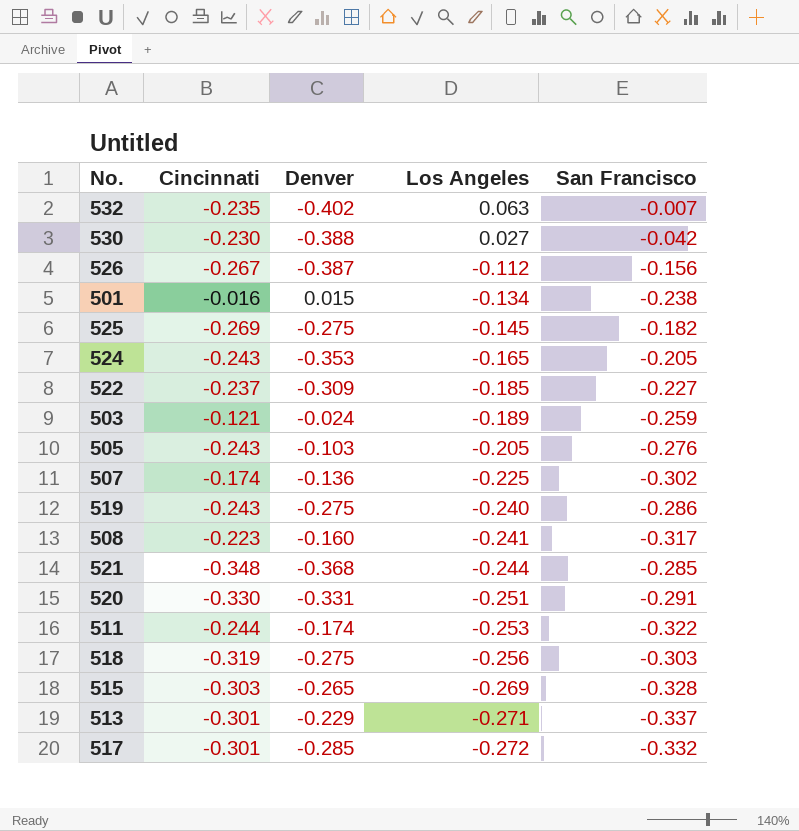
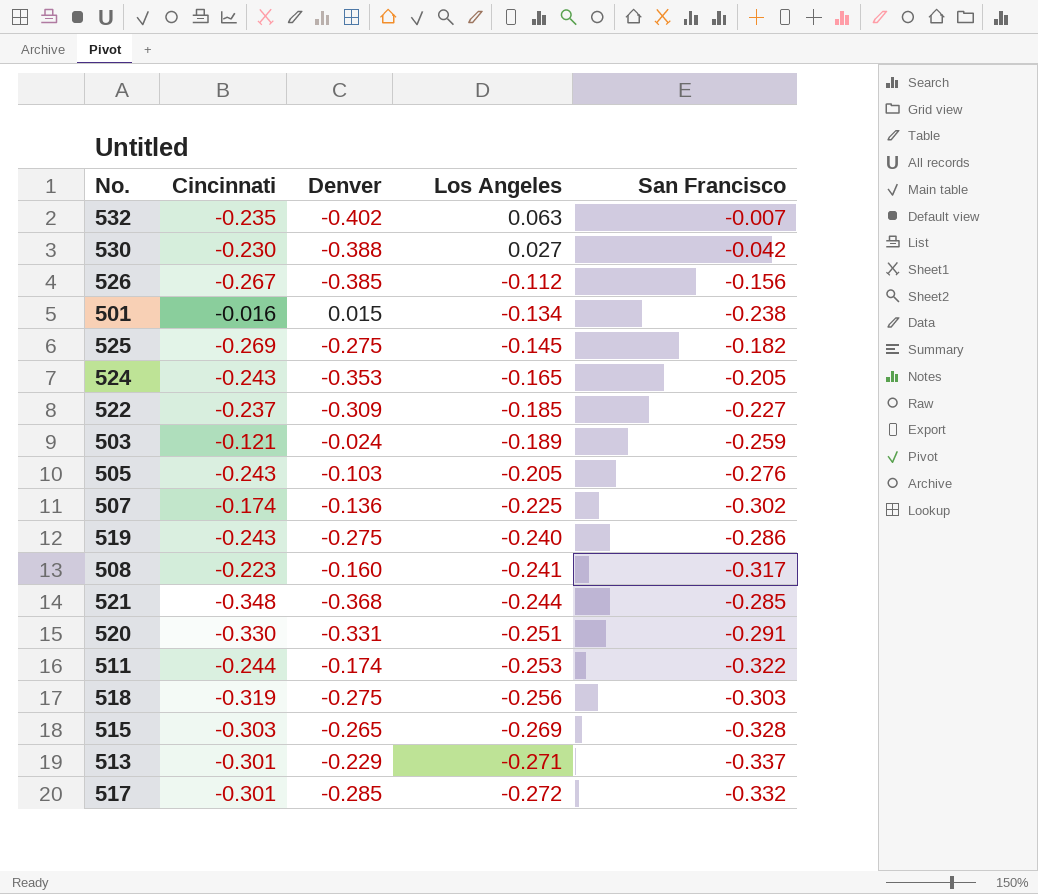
526 | Denver: -0.387 -> -0.385

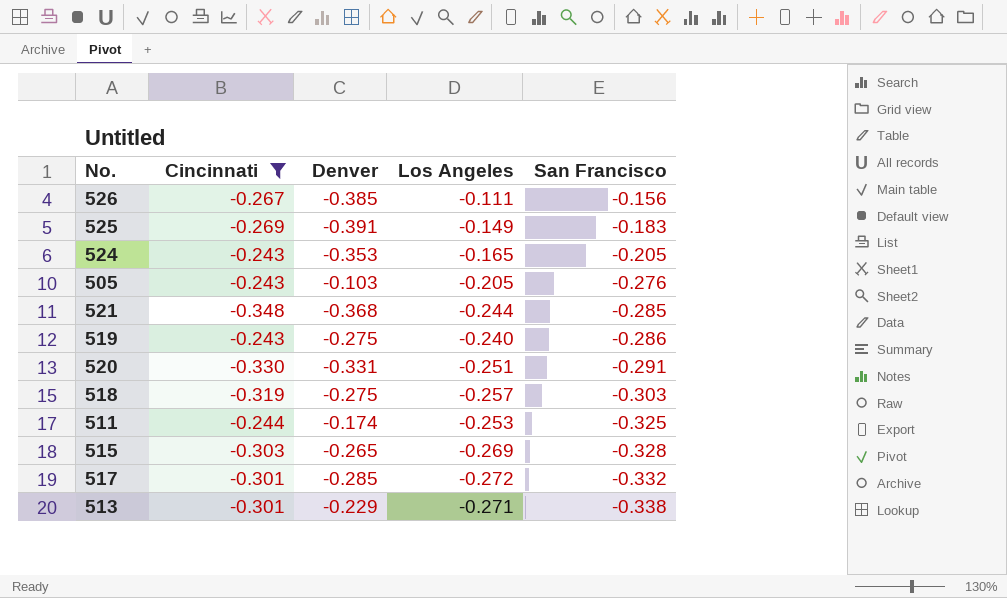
filter: none -> Cincinnati <= -0.243
row order: Los Angeles descending -> San Francisco descending
526 | Los Angeles: -0.112 -> -0.111
525 | Denver: -0.275 -> -0.391
525 | Los Angeles: -0.145 -> -0.149
525 | San Francisco: -0.182 -> -0.183
518 | Los Angeles: -0.256 -> -0.257
511 | San Francisco: -0.322 -> -0.325
513 | San Francisco: -0.337 -> -0.338

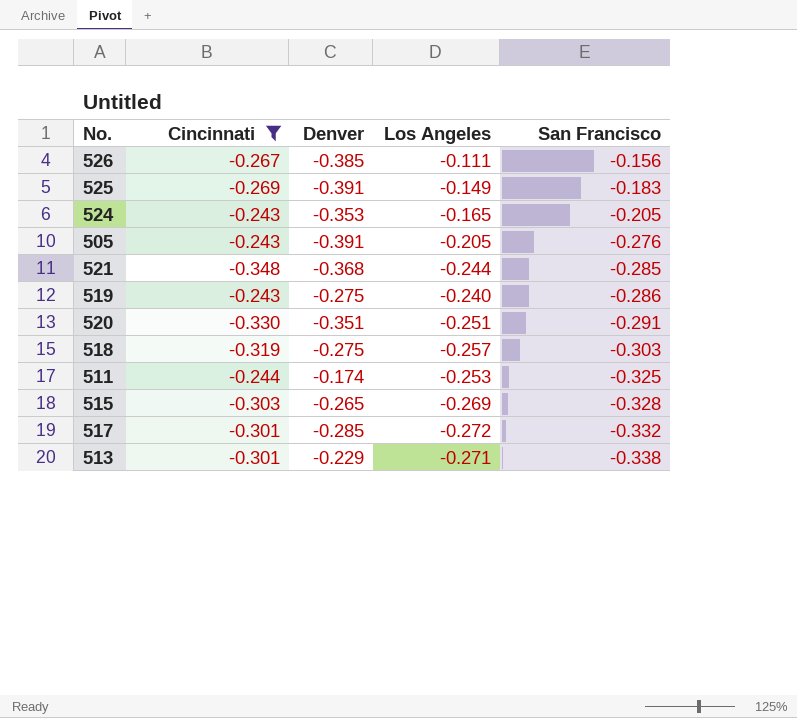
505 | Denver: -0.103 -> -0.391
520 | Denver: -0.331 -> -0.351

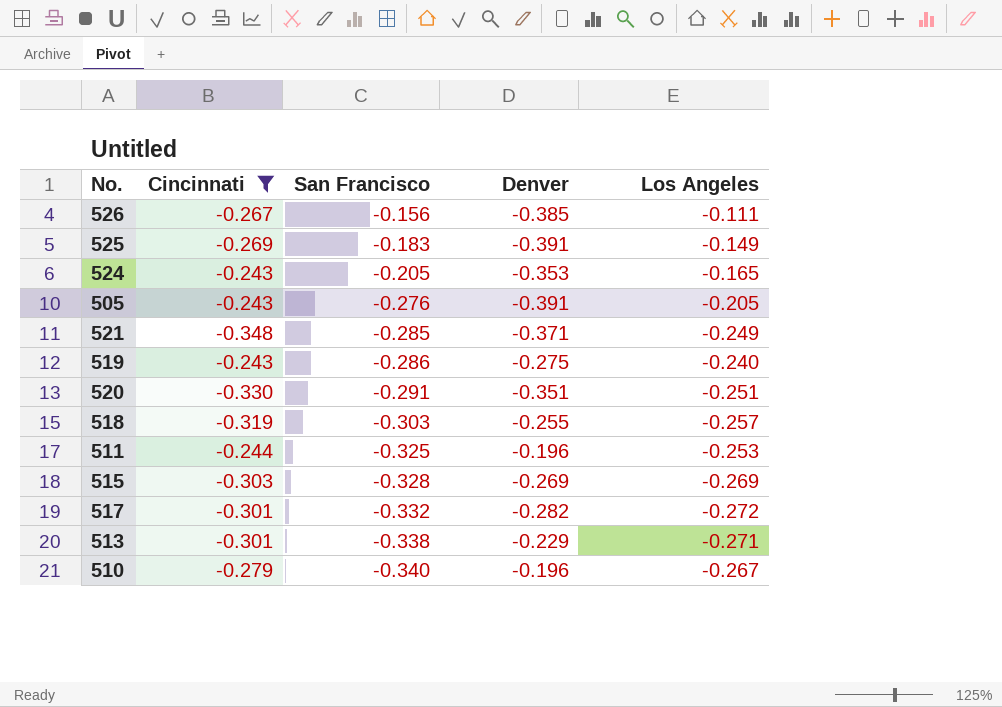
column San Francisco | position: 5 -> 3
521 | Denver: -0.368 -> -0.371
521 | Los Angeles: -0.244 -> -0.249
518 | Denver: -0.275 -> -0.255
511 | Denver: -0.174 -> -0.196
515 | Denver: -0.265 -> -0.269
517 | Denver: -0.285 -> -0.282
row 510: none -> -0.279 | -0.340 | -0.196 | -0.267

